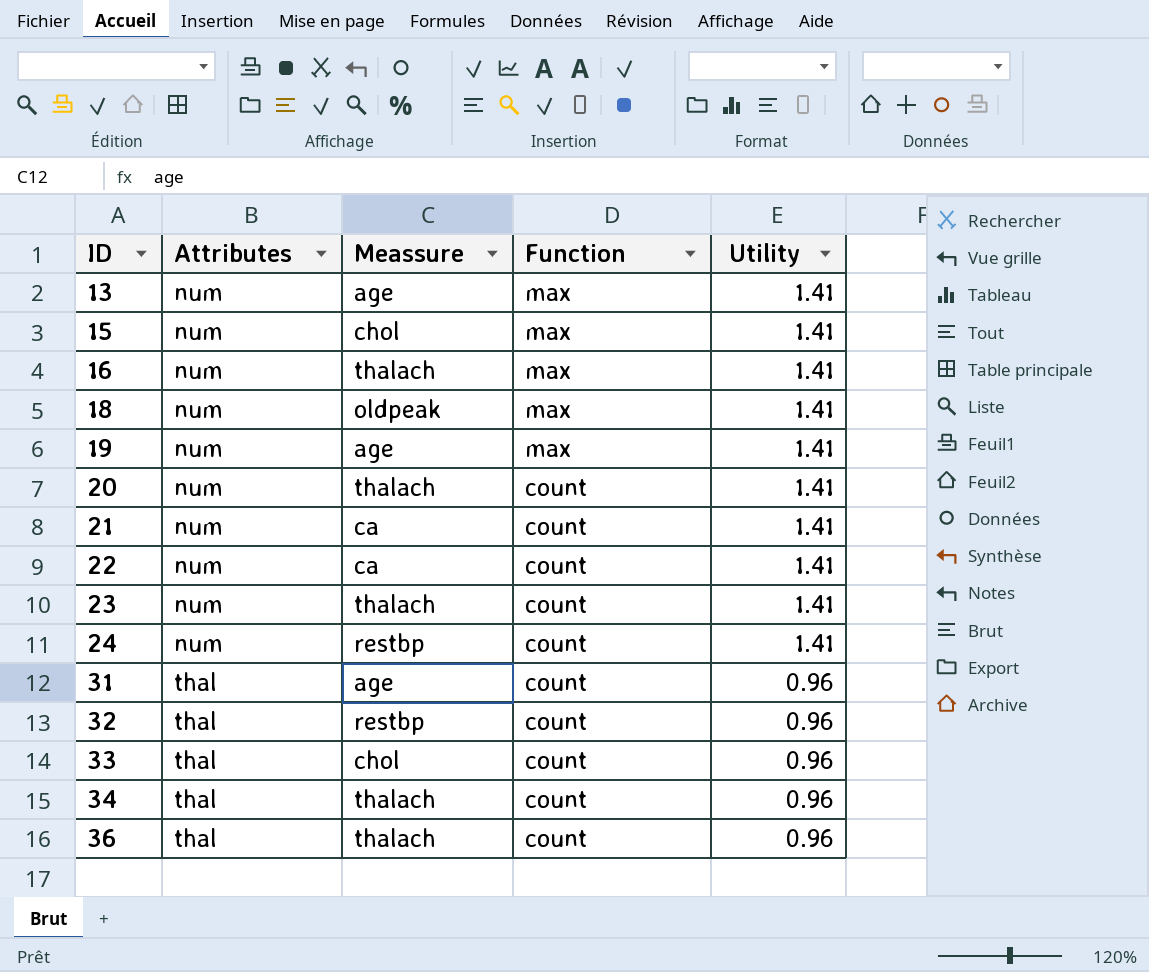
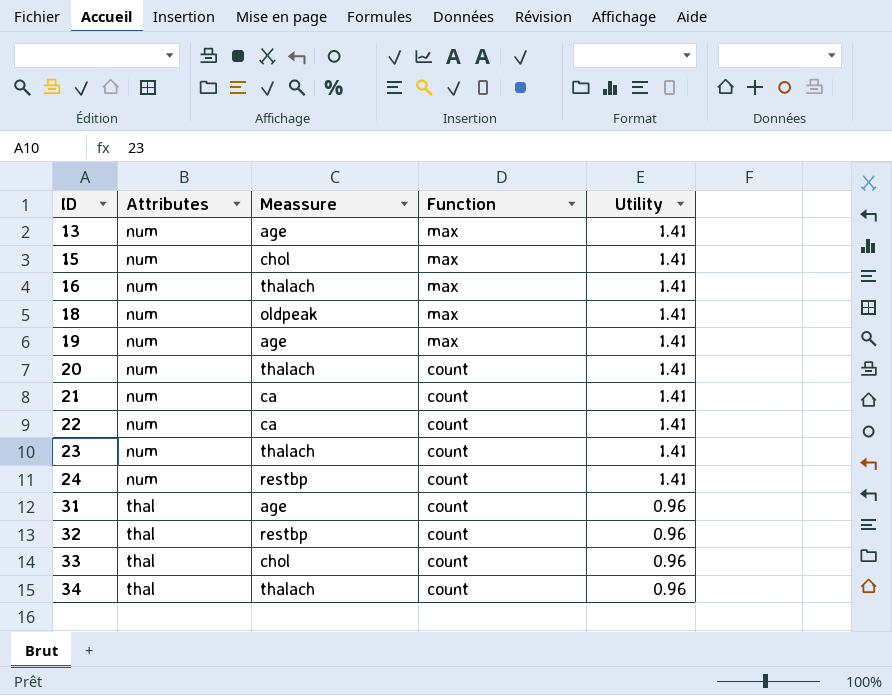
row 36: thal | thalach | count | 0.96 -> none

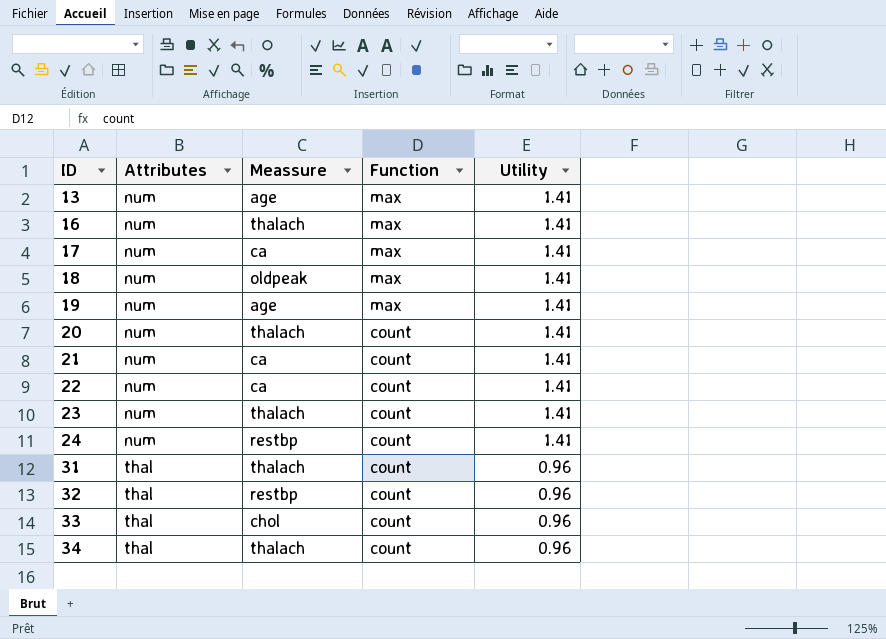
row 15: num | chol | max | 1.41 -> none
row 17: none -> num | ca | max | 1.41
31 | Meassure: age -> thalach

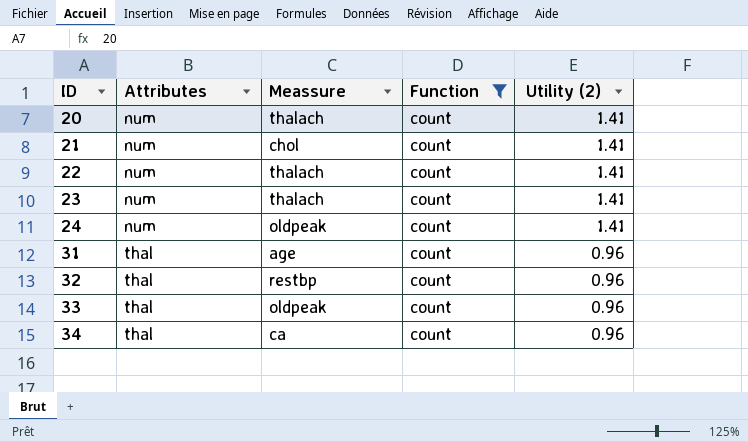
filter: none -> Function = count
column name: Utility -> Utility (2)
21 | Meassure: ca -> chol
22 | Meassure: ca -> thalach
24 | Meassure: restbp -> oldpeak
31 | Meassure: thalach -> age
33 | Meassure: chol -> oldpeak
34 | Meassure: thalach -> ca

